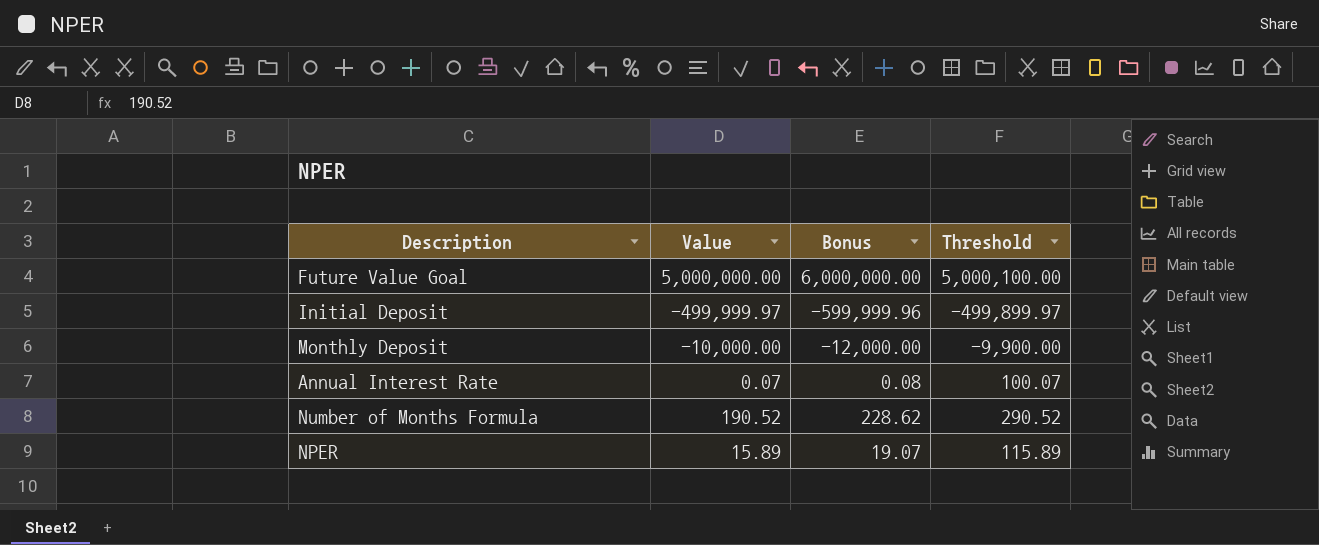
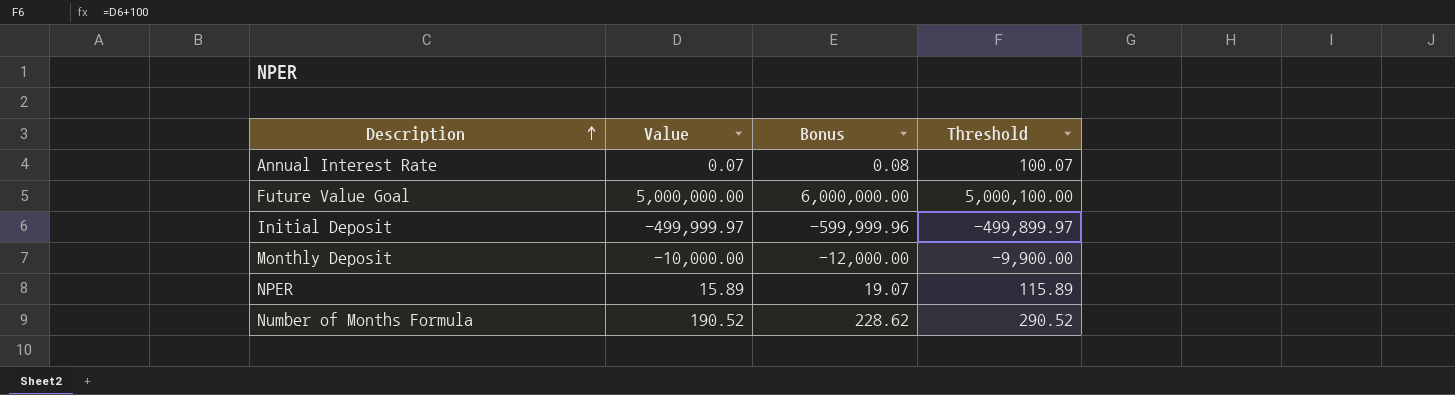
row order: none -> Description ascending

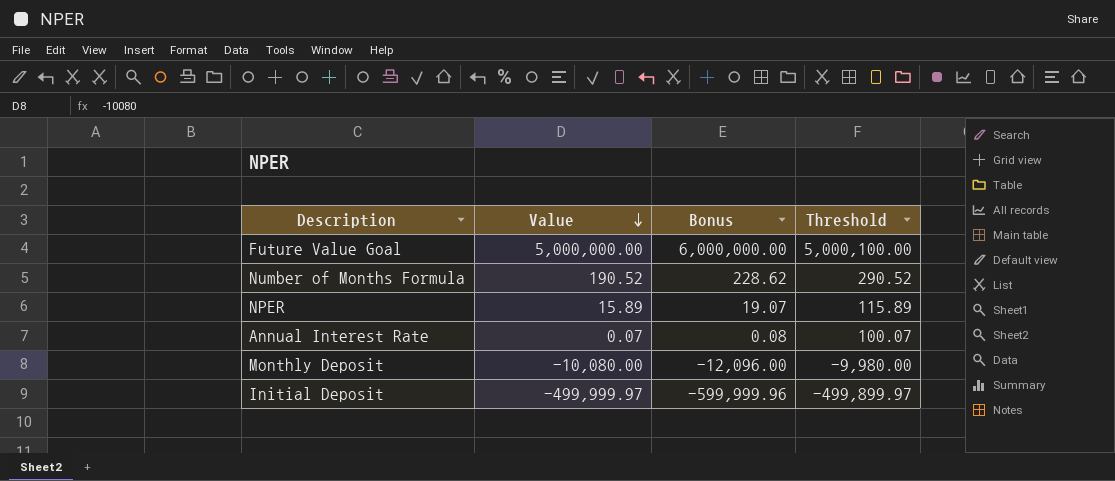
row order: Description ascending -> Value descending
Monthly Deposit | Value: -10,000.00 -> -10,080.00
Monthly Deposit | Bonus: -12,000.00 -> -12,096.00
Monthly Deposit | Threshold: -9,900.00 -> -9,980.00

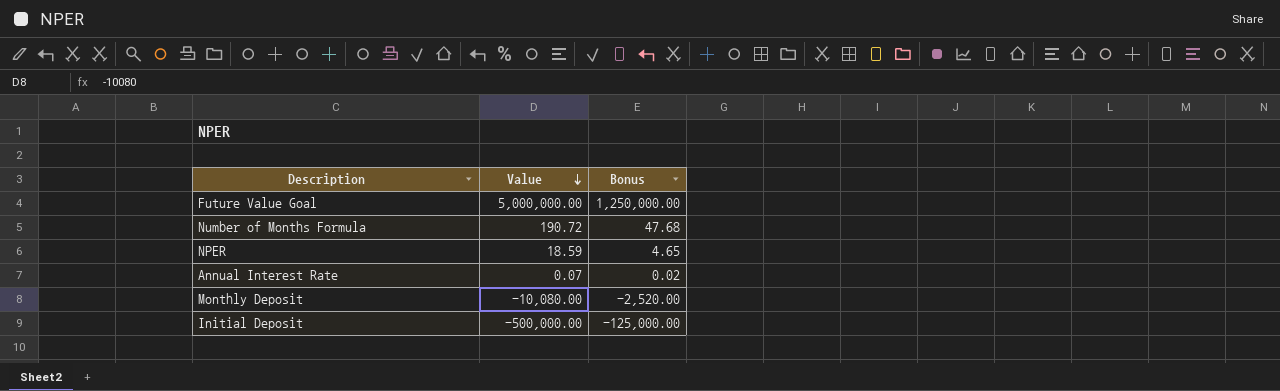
column Threshold | formula: [Value] + 100 -> none
column Bonus | formula: [Value] * 1.2 -> [Value] * 0.25
Number of Months Formula | Value: 190.52 -> 190.72
NPER | Value: 15.89 -> 18.59
Initial Deposit | Value: -499,999.97 -> -500,000.00

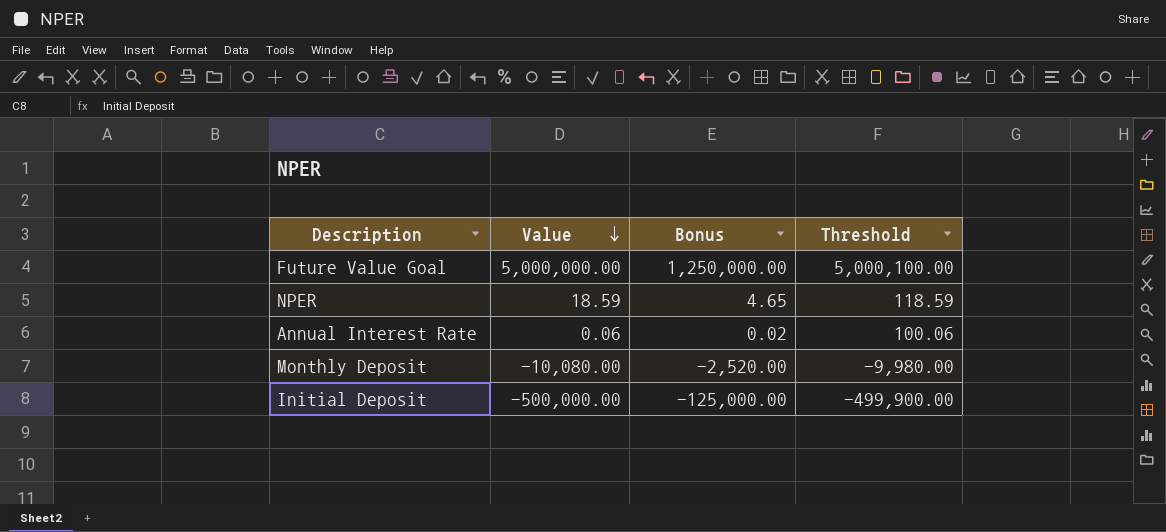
column Threshold | formula: none -> [Value] + 100
row Number of Months Formula: 190.72 | 47.68 -> none
Annual Interest Rate | Value: 0.07 -> 0.06

